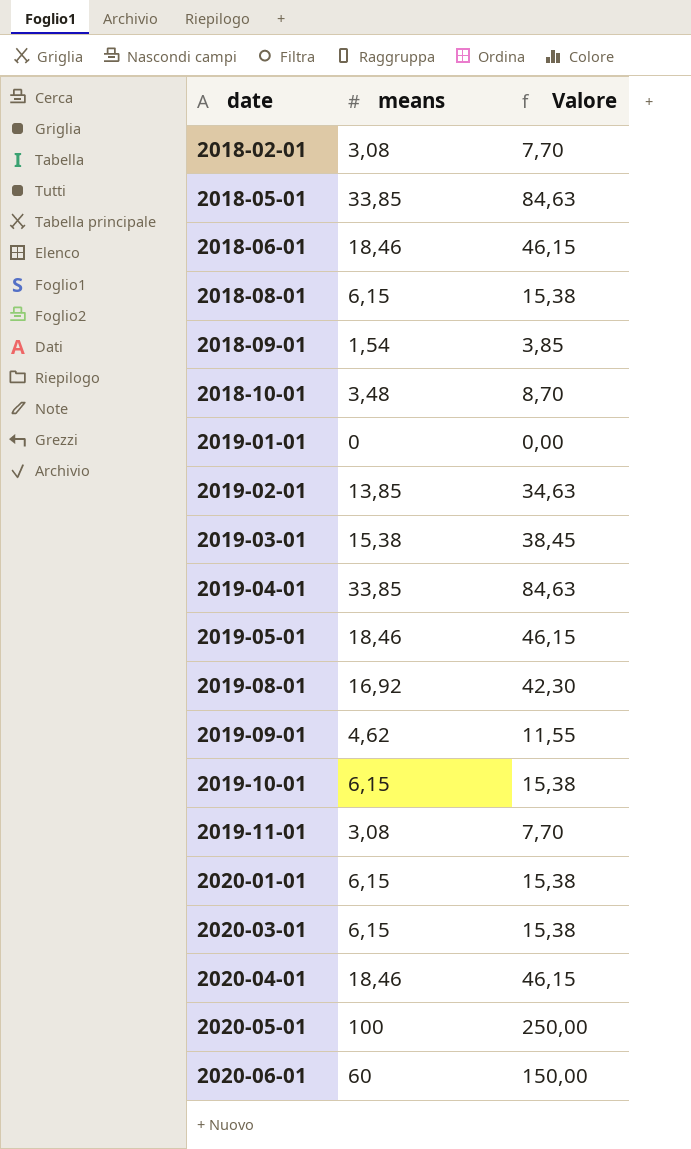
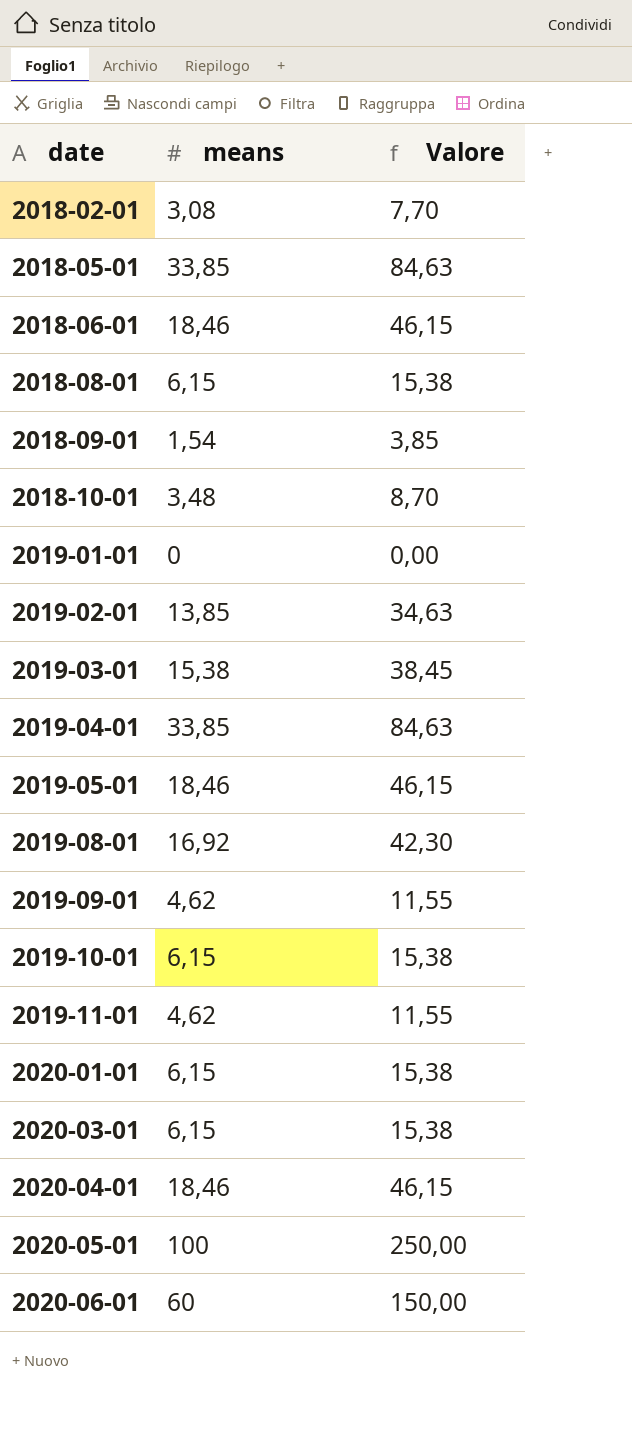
2019-11-01 | means: 3,08 -> 4,62
2019-11-01 | Valore: 7,70 -> 11,55

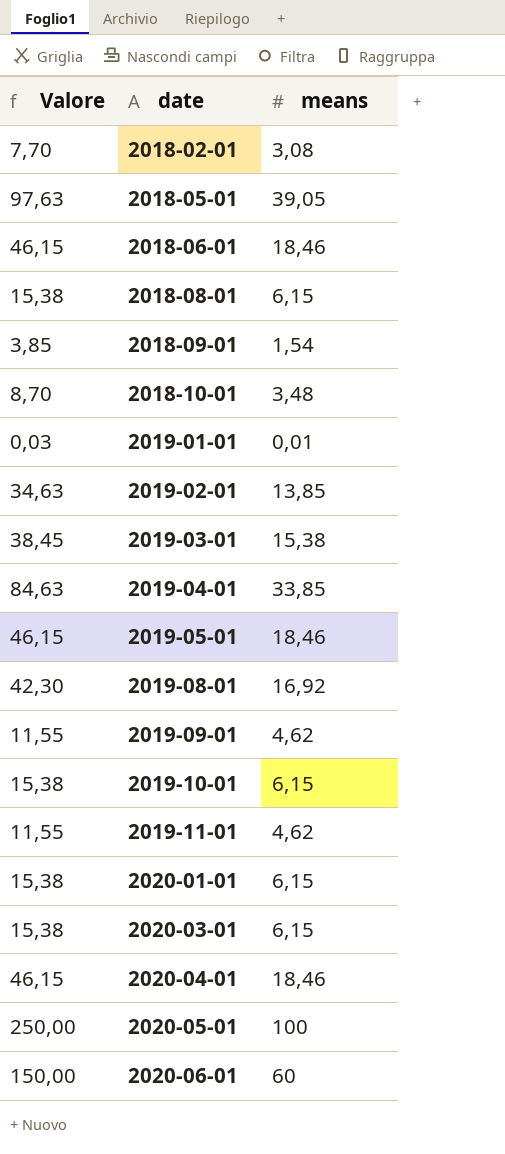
column Valore | position: 3 -> 1
2018-05-01 | Valore: 84,63 -> 97,63
2018-05-01 | means: 33,85 -> 39,05
2019-01-01 | Valore: 0,00 -> 0,03
2019-01-01 | means: 0 -> 0,01

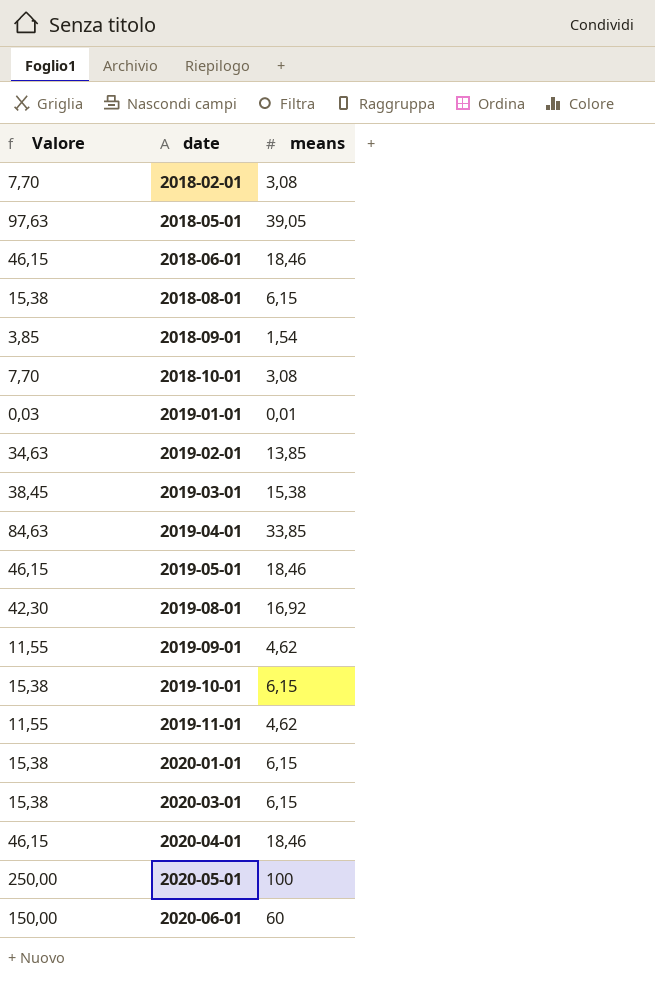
2018-10-01 | Valore: 8,70 -> 7,70
2018-10-01 | means: 3,48 -> 3,08

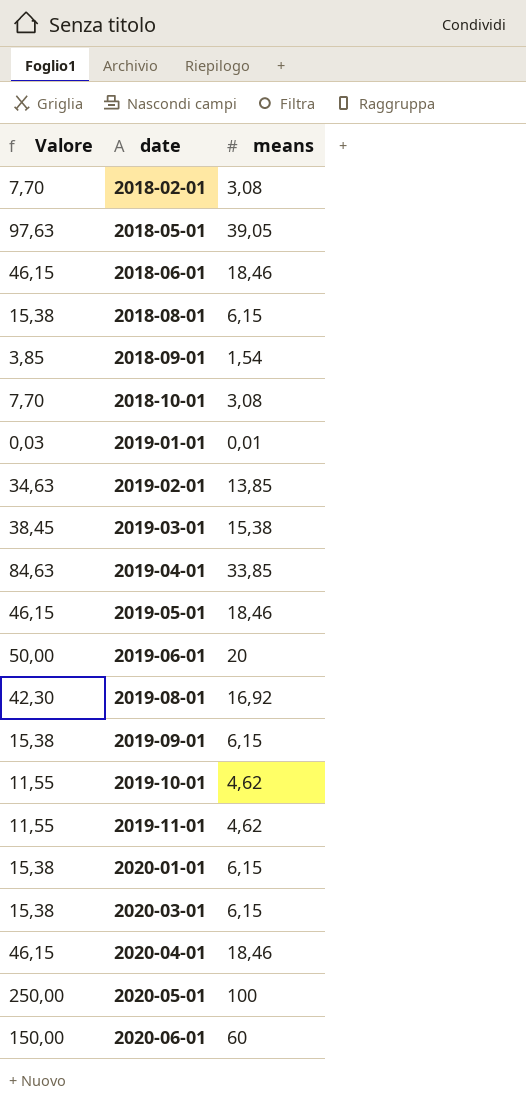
row 2019-06-01: none -> 50,00 | 20
2019-09-01 | Valore: 11,55 -> 15,38
2019-09-01 | means: 4,62 -> 6,15
2019-10-01 | Valore: 15,38 -> 11,55
2019-10-01 | means: 6,15 -> 4,62

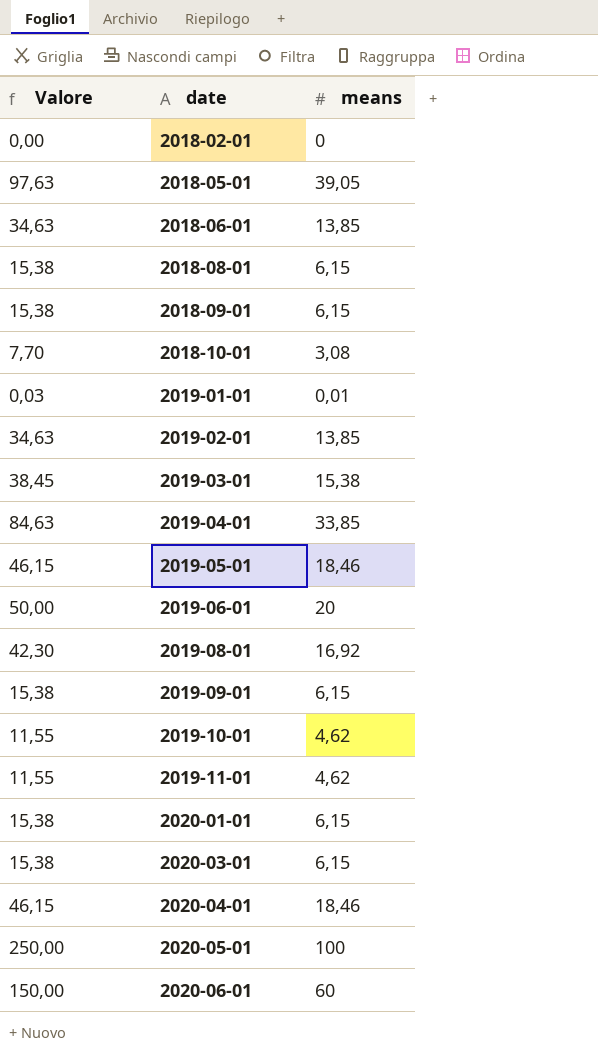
2018-02-01 | Valore: 7,70 -> 0,00
2018-02-01 | means: 3,08 -> 0
2018-06-01 | Valore: 46,15 -> 34,63
2018-06-01 | means: 18,46 -> 13,85
2018-09-01 | Valore: 3,85 -> 15,38
2018-09-01 | means: 1,54 -> 6,15

